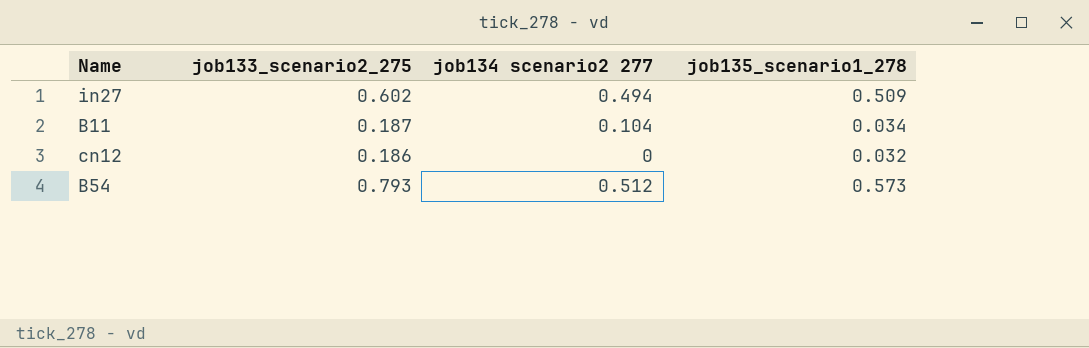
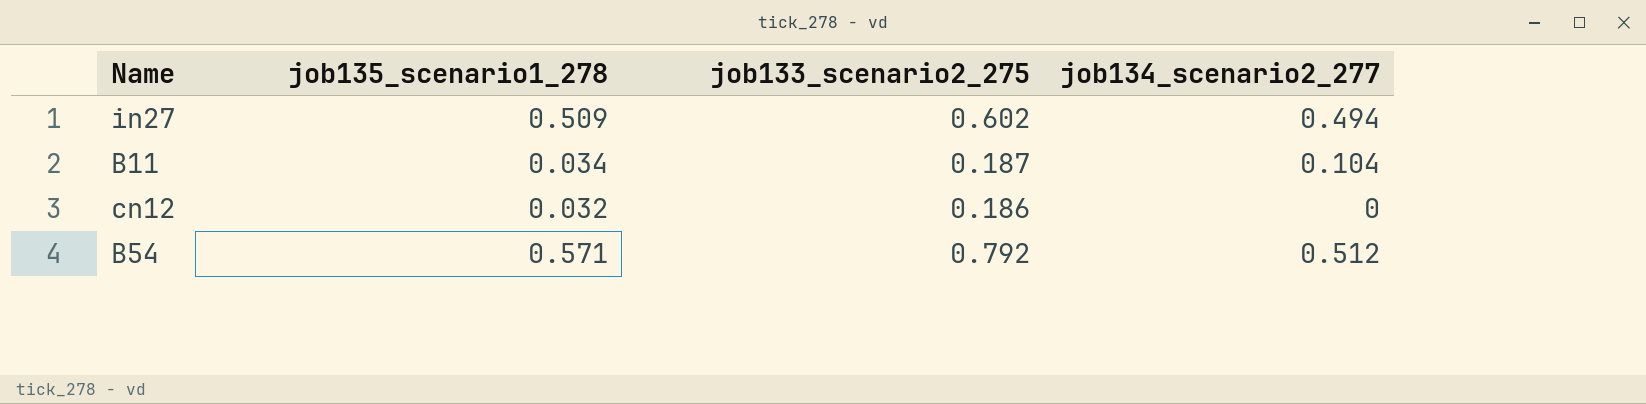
column job135_scenario1_278 | position: 4 -> 2
column name: job134 scenario2 277 -> job134_scenario2_277
B54 | job135_scenario1_278: 0.573 -> 0.571
B54 | job133_scenario2_275: 0.793 -> 0.792

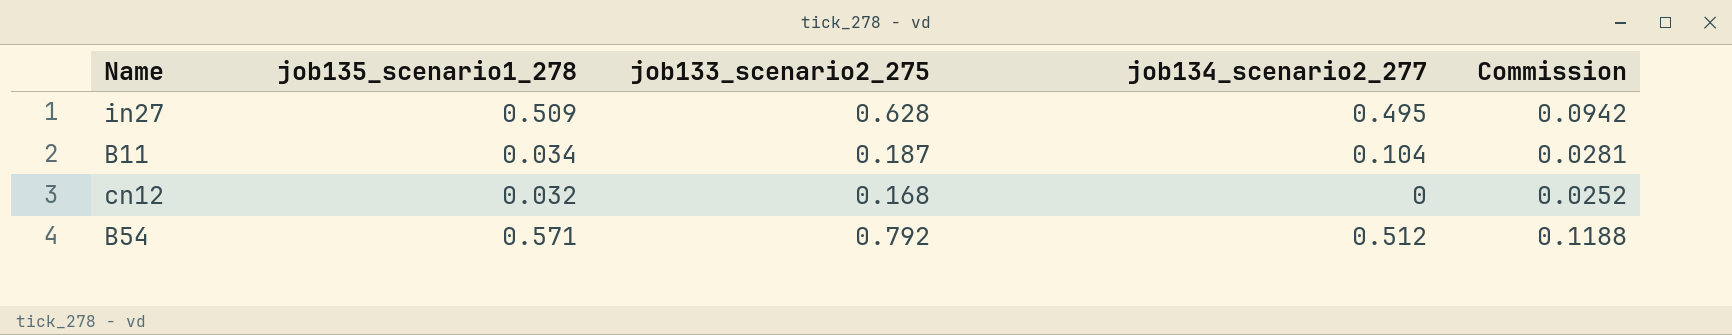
column Commission | formula: none -> [job133_scenario2_275] * 0.15
in27 | job133_scenario2_275: 0.602 -> 0.628
in27 | job134_scenario2_277: 0.494 -> 0.495
cn12 | job133_scenario2_275: 0.186 -> 0.168

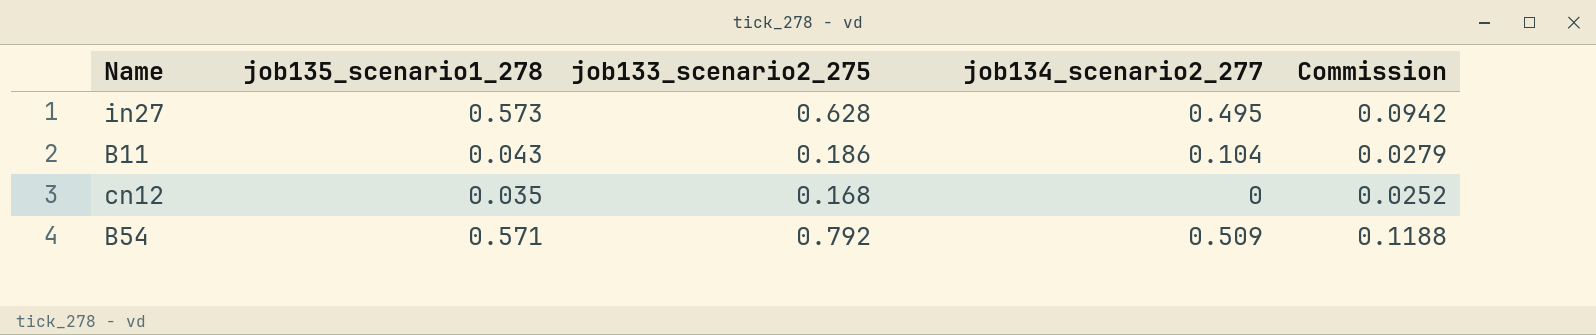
in27 | job135_scenario1_278: 0.509 -> 0.573
B11 | job135_scenario1_278: 0.034 -> 0.043
B11 | job133_scenario2_275: 0.187 -> 0.186
B11 | Commission: 0.0281 -> 0.0279
cn12 | job135_scenario1_278: 0.032 -> 0.035
B54 | job134_scenario2_277: 0.512 -> 0.509

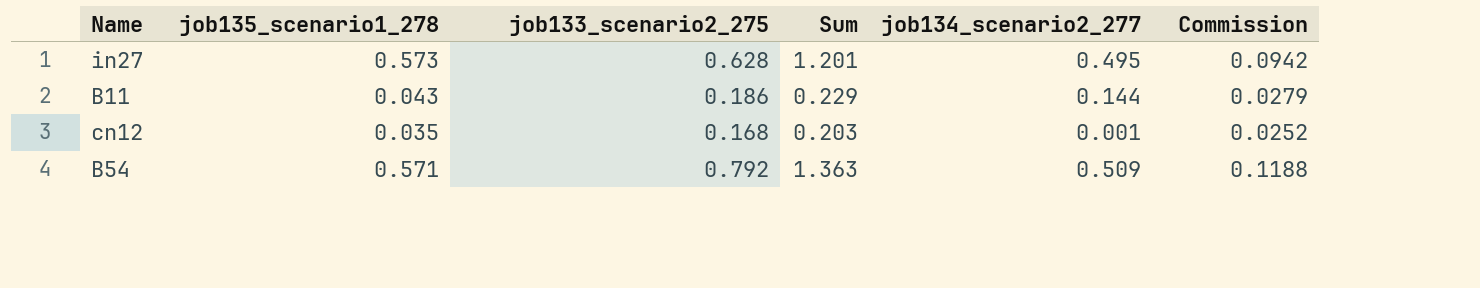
column Sum | formula: none -> [job135_scenario1_278] + [job133_scenario2_275]
B11 | job134_scenario2_277: 0.104 -> 0.144
cn12 | job134_scenario2_277: 0 -> 0.001

